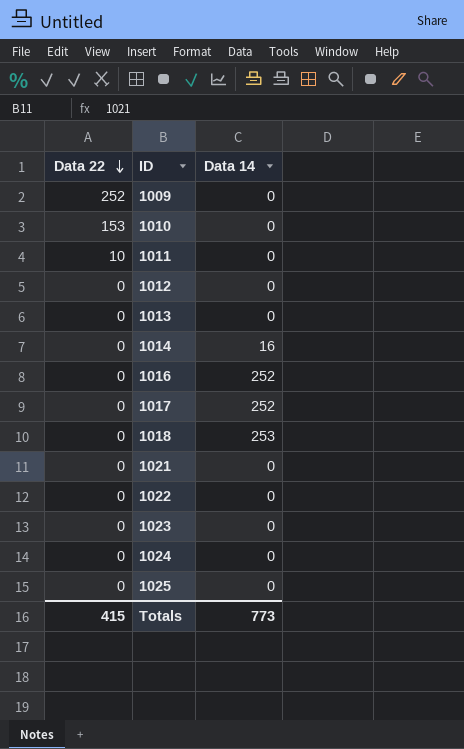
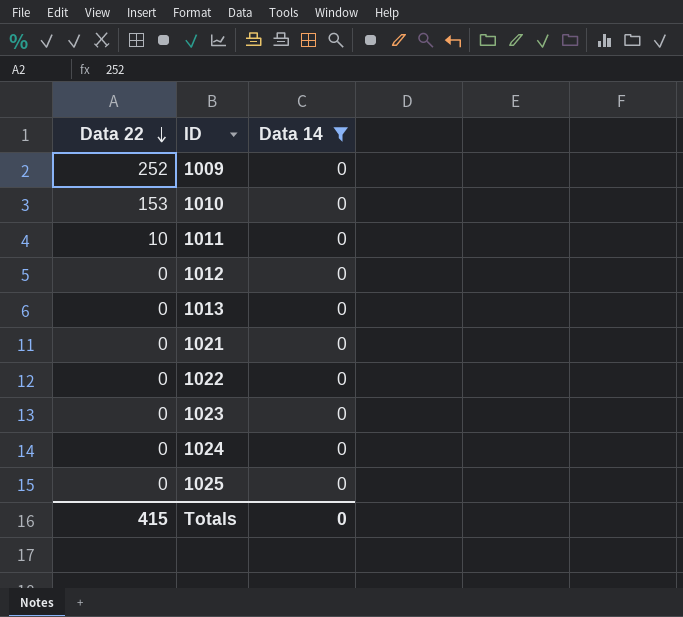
filter: none -> Data 14 = 0
Totals | Data 14: 773 -> 0

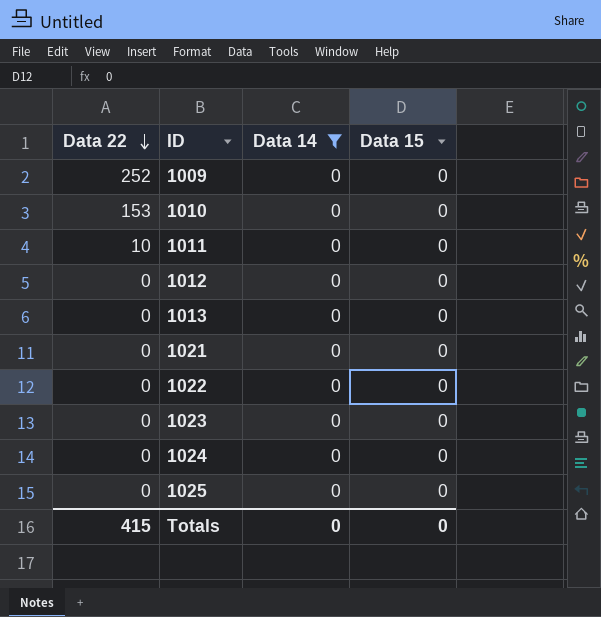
column Data 15 | position: none -> 4

